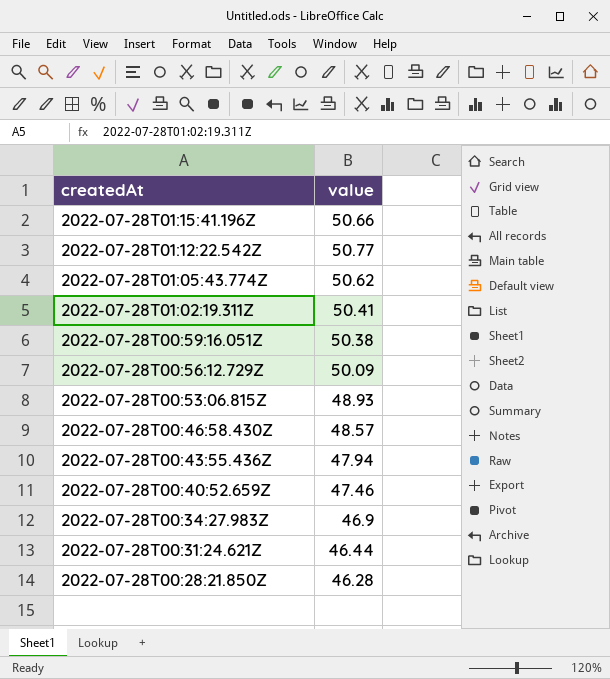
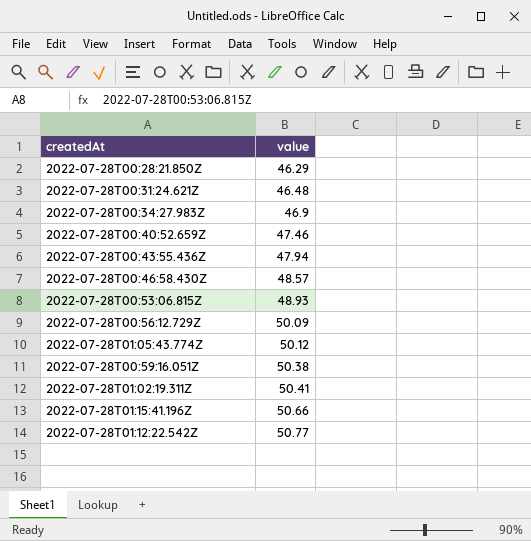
row order: createdAt descending -> value ascending
2022-07-28T00:28:21.850Z | value: 46.28 -> 46.29
2022-07-28T00:31:24.621Z | value: 46.44 -> 46.48
2022-07-28T01:05:43.774Z | value: 50.62 -> 50.12

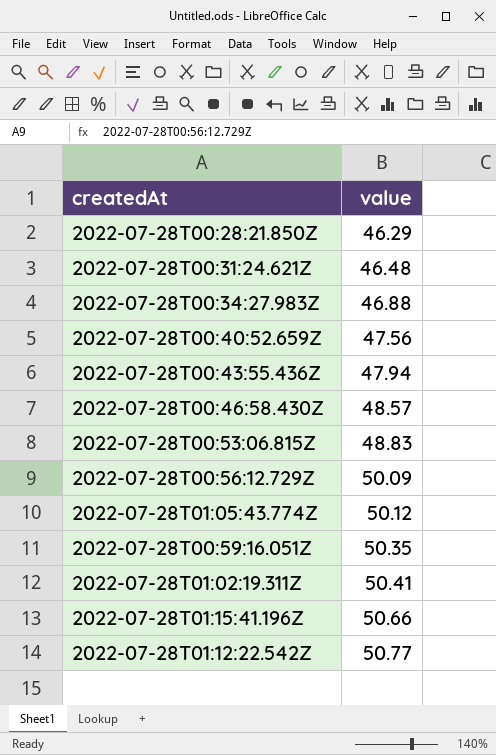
2022-07-28T00:34:27.983Z | value: 46.9 -> 46.88
2022-07-28T00:40:52.659Z | value: 47.46 -> 47.56
2022-07-28T00:53:06.815Z | value: 48.93 -> 48.83
2022-07-28T00:59:16.051Z | value: 50.38 -> 50.35

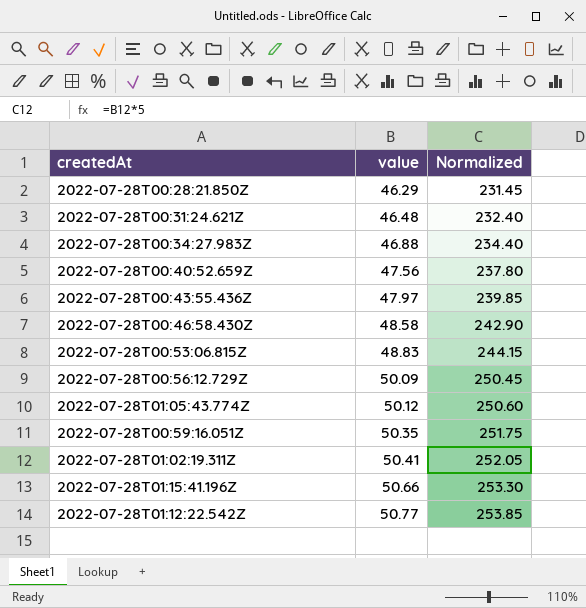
column Normalized | formula: none -> [value] * 5
2022-07-28T00:43:55.436Z | value: 47.94 -> 47.97
2022-07-28T00:46:58.430Z | value: 48.57 -> 48.58

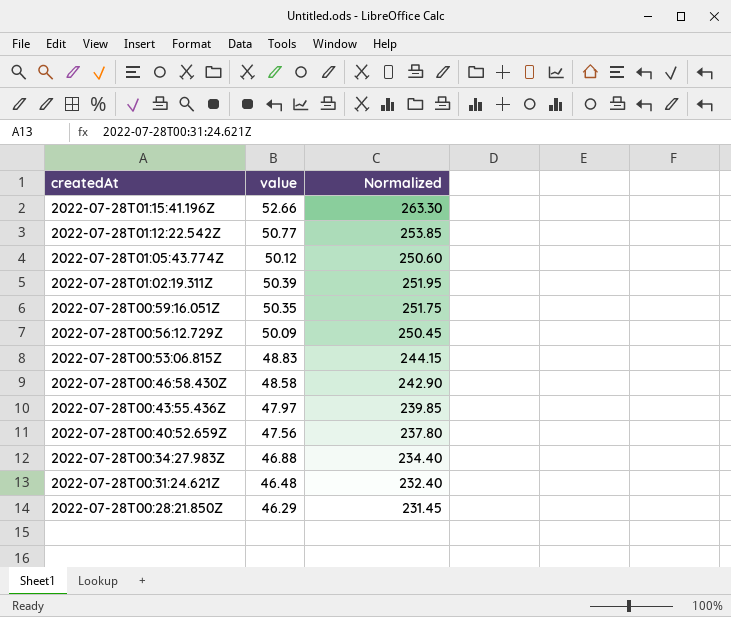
row order: value ascending -> createdAt descending
2022-07-28T01:15:41.196Z | value: 50.66 -> 52.66
2022-07-28T01:15:41.196Z | Normalized: 253.30 -> 263.30
2022-07-28T01:02:19.311Z | value: 50.41 -> 50.39
2022-07-28T01:02:19.311Z | Normalized: 252.05 -> 251.95

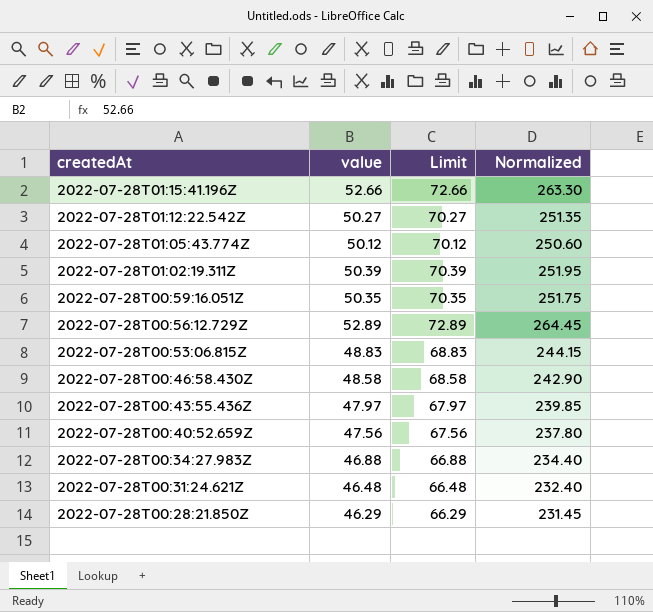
column Limit | formula: none -> [value] + 20
2022-07-28T01:12:22.542Z | value: 50.77 -> 50.27
2022-07-28T01:12:22.542Z | Normalized: 253.85 -> 251.35
2022-07-28T00:56:12.729Z | value: 50.09 -> 52.89
2022-07-28T00:56:12.729Z | Normalized: 250.45 -> 264.45

